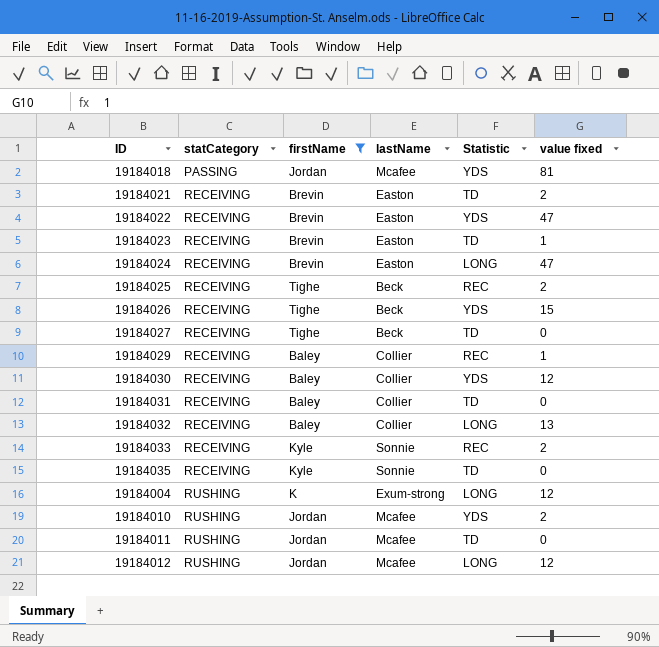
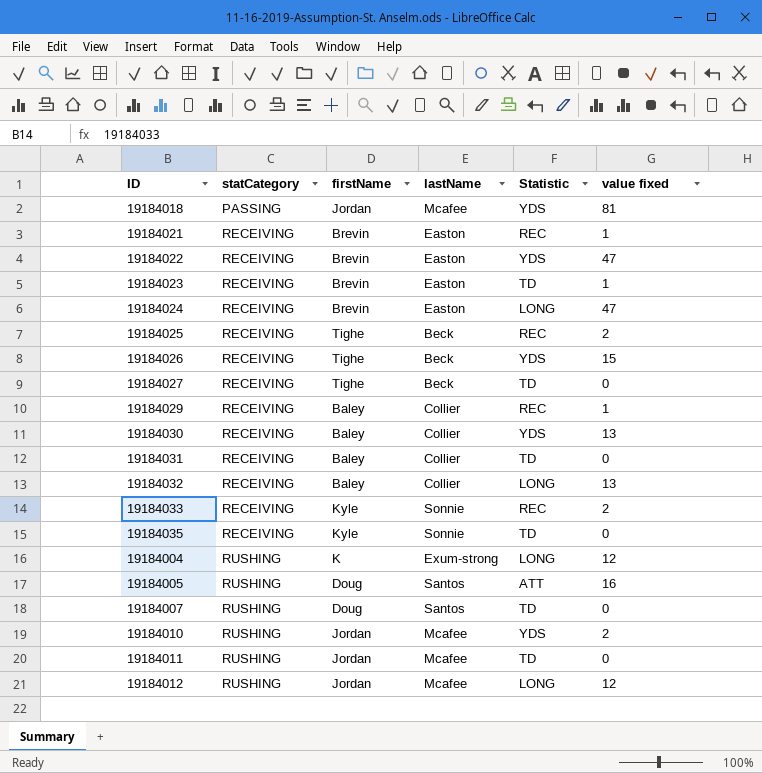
filter: firstName != Doug -> none
19184021 | Statistic: TD -> REC
19184021 | value fixed: 2 -> 1
19184030 | value fixed: 12 -> 13

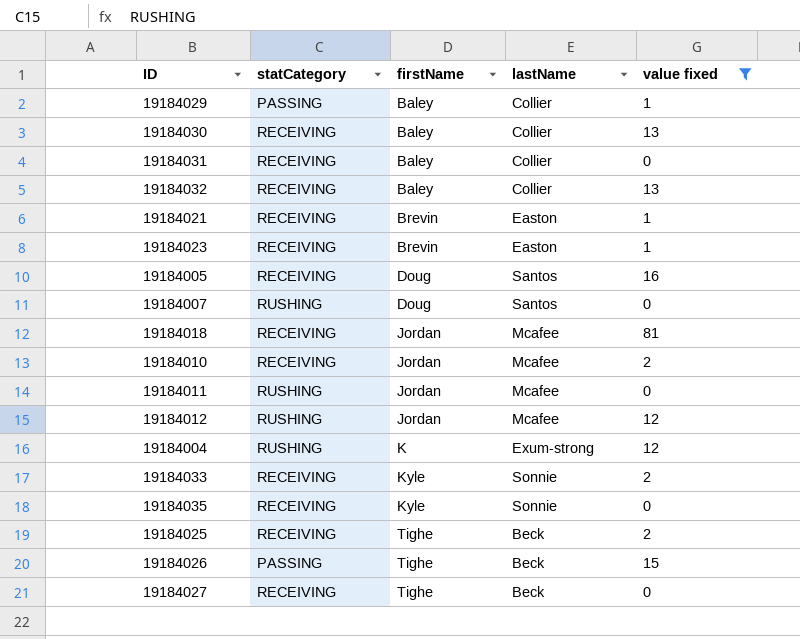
filter: none -> value fixed != 47
row order: statCategory ascending -> firstName ascending
column Statistic | position: 5 -> none
19184029 | statCategory: RECEIVING -> PASSING
19184005 | statCategory: RUSHING -> RECEIVING
19184018 | statCategory: PASSING -> RECEIVING
19184010 | statCategory: RUSHING -> RECEIVING
19184026 | statCategory: RECEIVING -> PASSING

